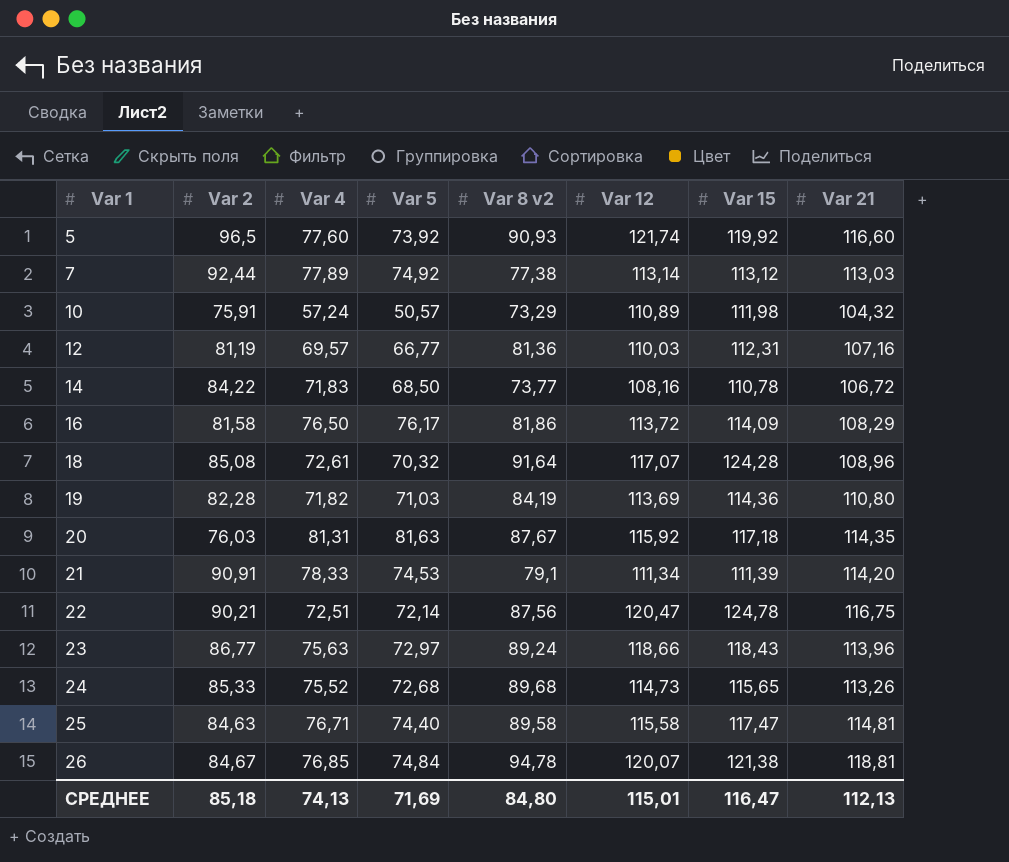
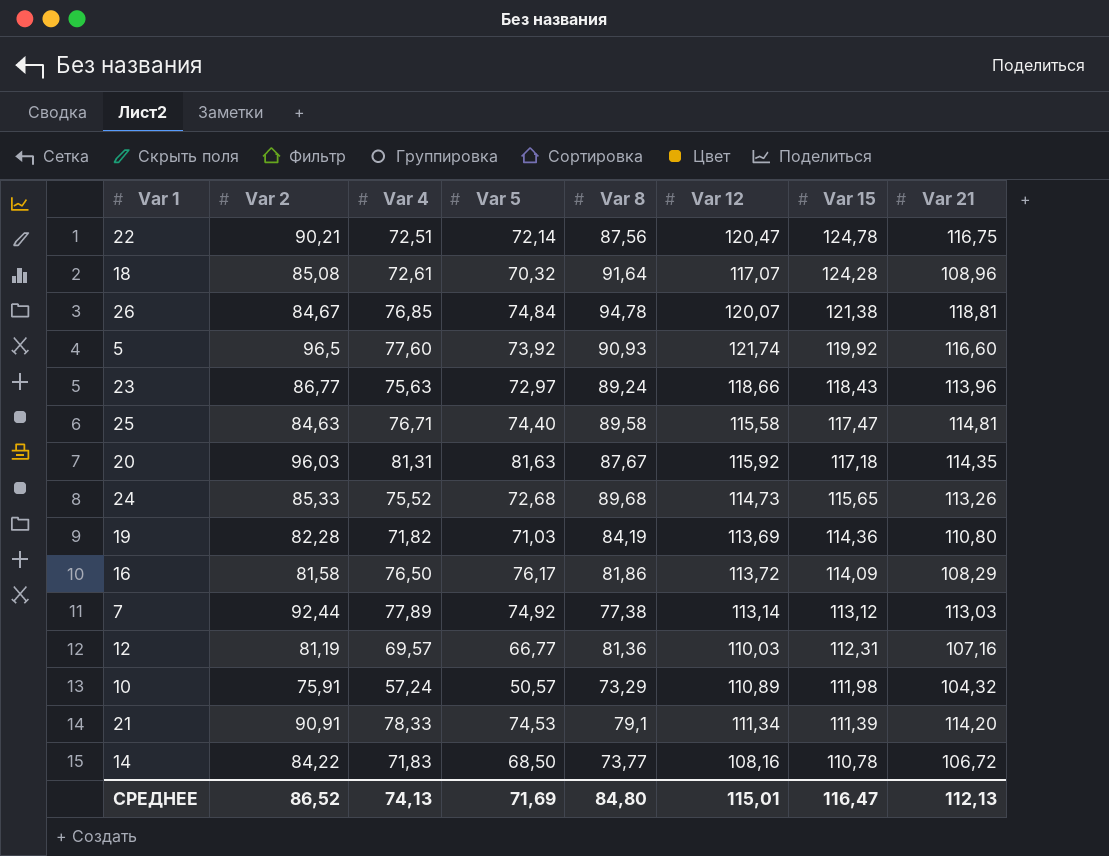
row order: Var 1 ascending -> Var 15 descending
column name: Var 8 v2 -> Var 8
20 | Var 2: 76,03 -> 96,03
СРЕДНЕЕ | Var 2: 85,18 -> 86,52

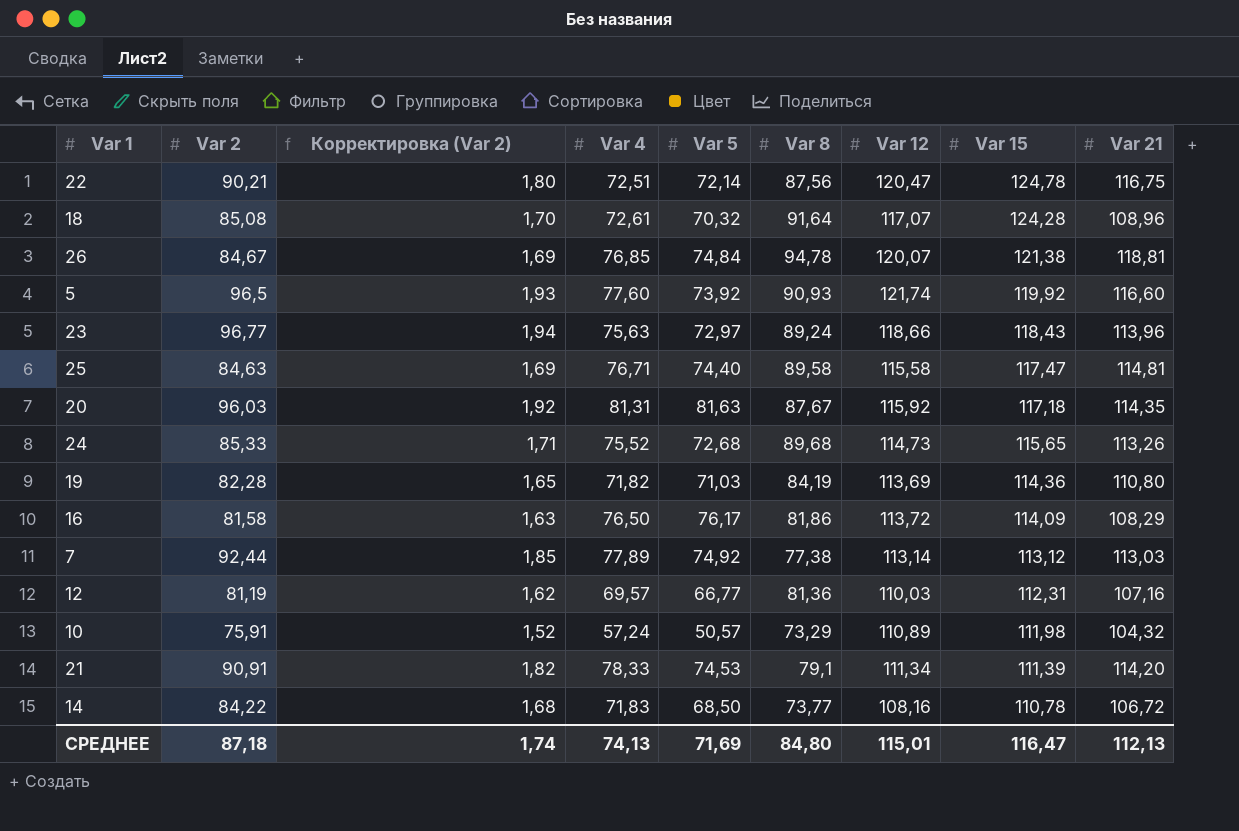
column Корректировка (Var 2) | formula: none -> [Var 2] * 0,02
23 | Var 2: 86,77 -> 96,77
СРЕДНЕЕ | Var 2: 86,52 -> 87,18

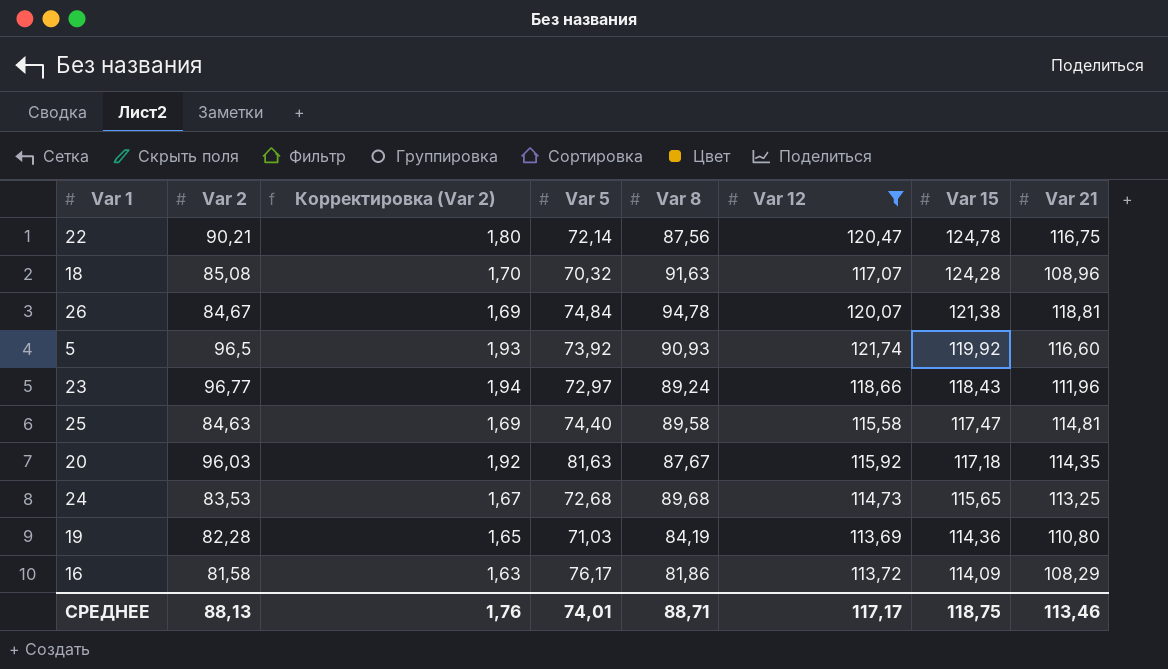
filter: none -> Var 12 >= 113,69
column Var 4 | position: 4 -> none
18 | Var 8: 91,64 -> 91,63
23 | Var 21: 113,96 -> 111,96
24 | Var 2: 85,33 -> 83,53
24 | Корректировка (Var 2): 1,71 -> 1,67
24 | Var 21: 113,26 -> 113,25
СРЕДНЕЕ | Var 2: 87,18 -> 88,13
СРЕДНЕЕ | Корректировка (Var 2): 1,74 -> 1,76
СРЕДНЕЕ | Var 5: 71,69 -> 74,01
СРЕДНЕЕ | Var 8: 84,80 -> 88,71
СРЕДНЕЕ | Var 12: 115,01 -> 117,17
СРЕДНЕЕ | Var 15: 116,47 -> 118,75
СРЕДНЕЕ | Var 21: 112,13 -> 113,46

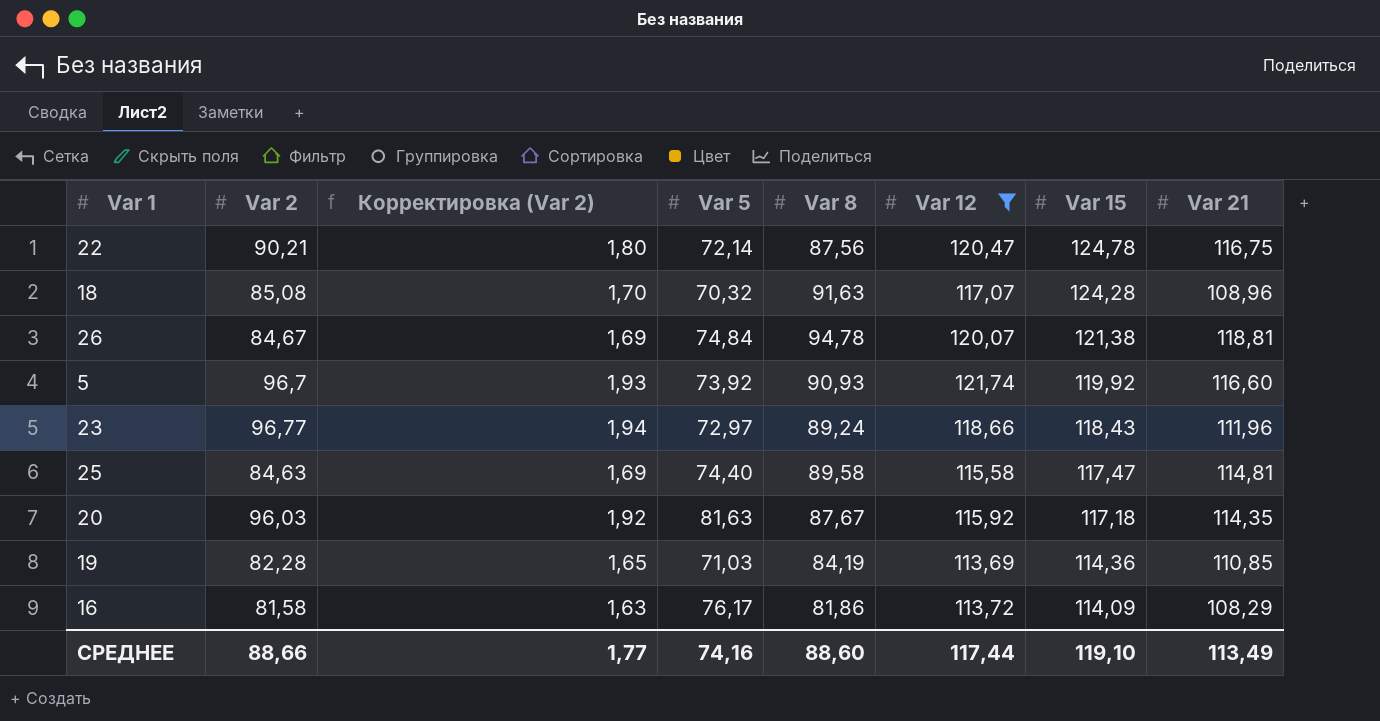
row 24: 83,53 | 1,67 | 72,68 | 89,68 | 114,73 | 115,65 | 113,25 -> none
5 | Var 2: 96,5 -> 96,7
19 | Var 21: 110,80 -> 110,85
СРЕДНЕЕ | Var 2: 88,13 -> 88,66
СРЕДНЕЕ | Корректировка (Var 2): 1,76 -> 1,77
СРЕДНЕЕ | Var 5: 74,01 -> 74,16
СРЕДНЕЕ | Var 8: 88,71 -> 88,60
СРЕДНЕЕ | Var 12: 117,17 -> 117,44
СРЕДНЕЕ | Var 15: 118,75 -> 119,10
СРЕДНЕЕ | Var 21: 113,46 -> 113,49

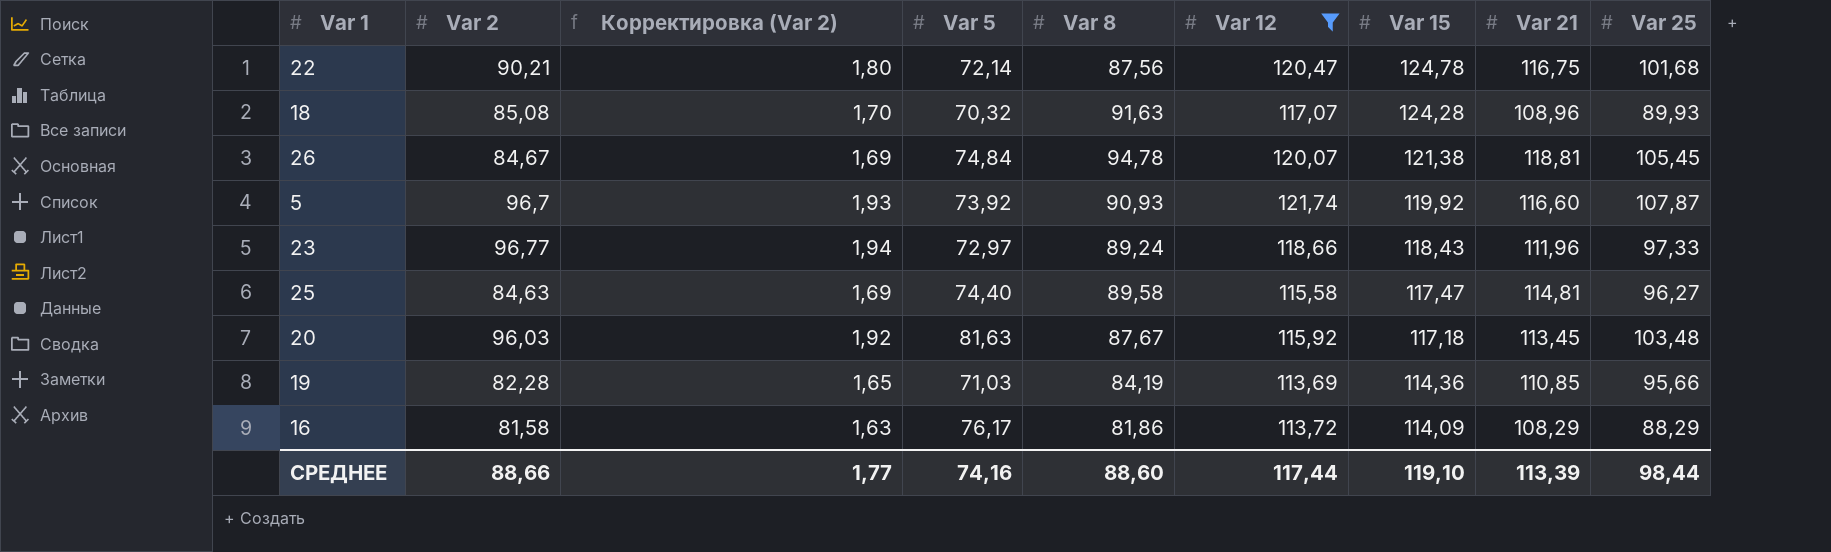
column Var 25 | position: none -> 9
20 | Var 21: 114,35 -> 113,45
СРЕДНЕЕ | Var 21: 113,49 -> 113,39

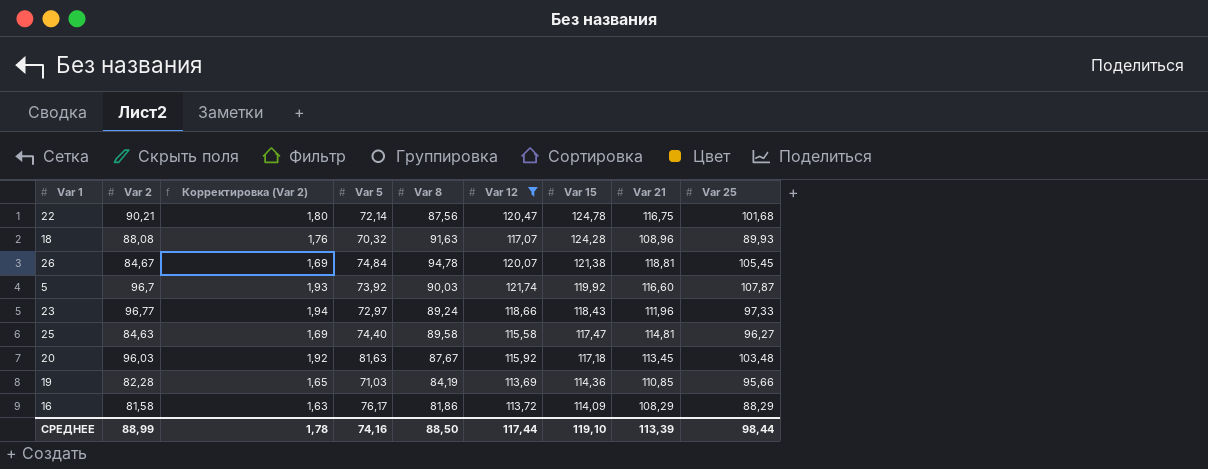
18 | Var 2: 85,08 -> 88,08
18 | Корректировка (Var 2): 1,70 -> 1,76
5 | Var 8: 90,93 -> 90,03
СРЕДНЕЕ | Var 2: 88,66 -> 88,99
СРЕДНЕЕ | Корректировка (Var 2): 1,77 -> 1,78
СРЕДНЕЕ | Var 8: 88,60 -> 88,50

